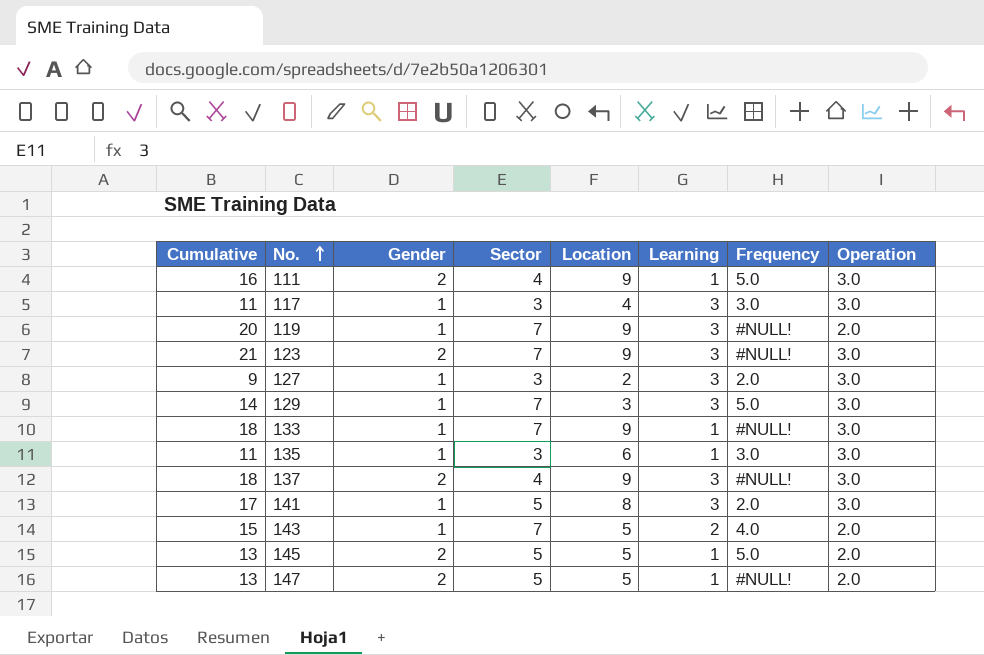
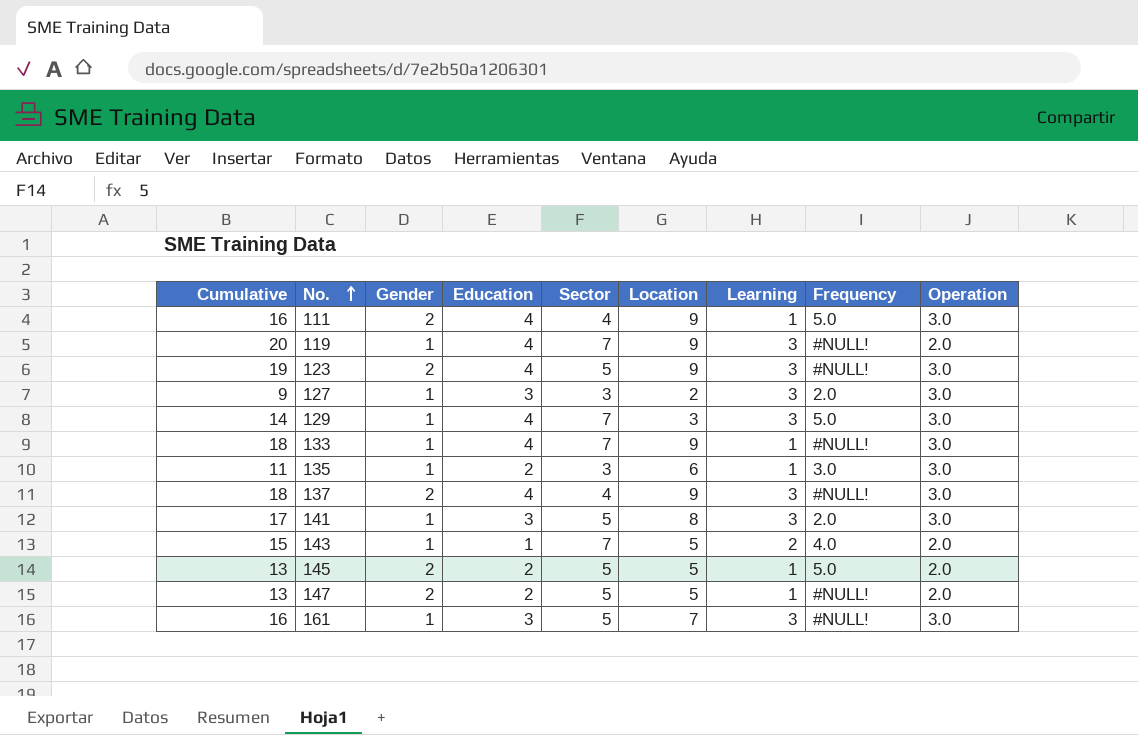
column Education | position: none -> 4
row 117: 11 | 1 | 3 | 4 | 3 | 3.0 | 3.0 -> none
123 | Cumulative: 21 -> 19
123 | Sector: 7 -> 5
row 161: none -> 16 | 1 | 3 | 5 | 7 | 3 | #NULL! | 3.0

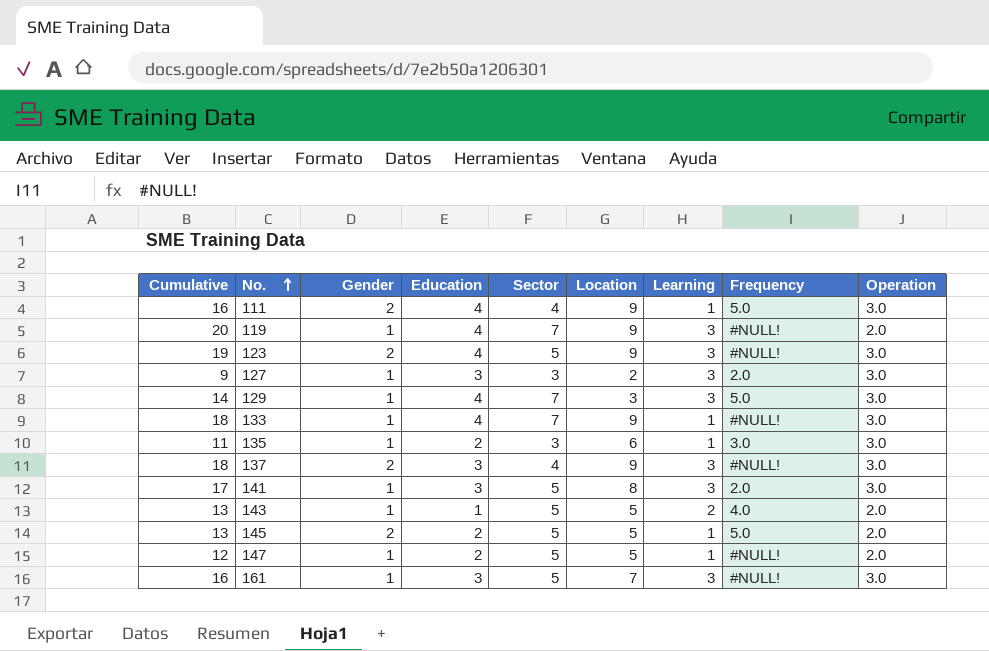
137 | Education: 4 -> 3
143 | Cumulative: 15 -> 13
143 | Sector: 7 -> 5
147 | Cumulative: 13 -> 12
147 | Gender: 2 -> 1

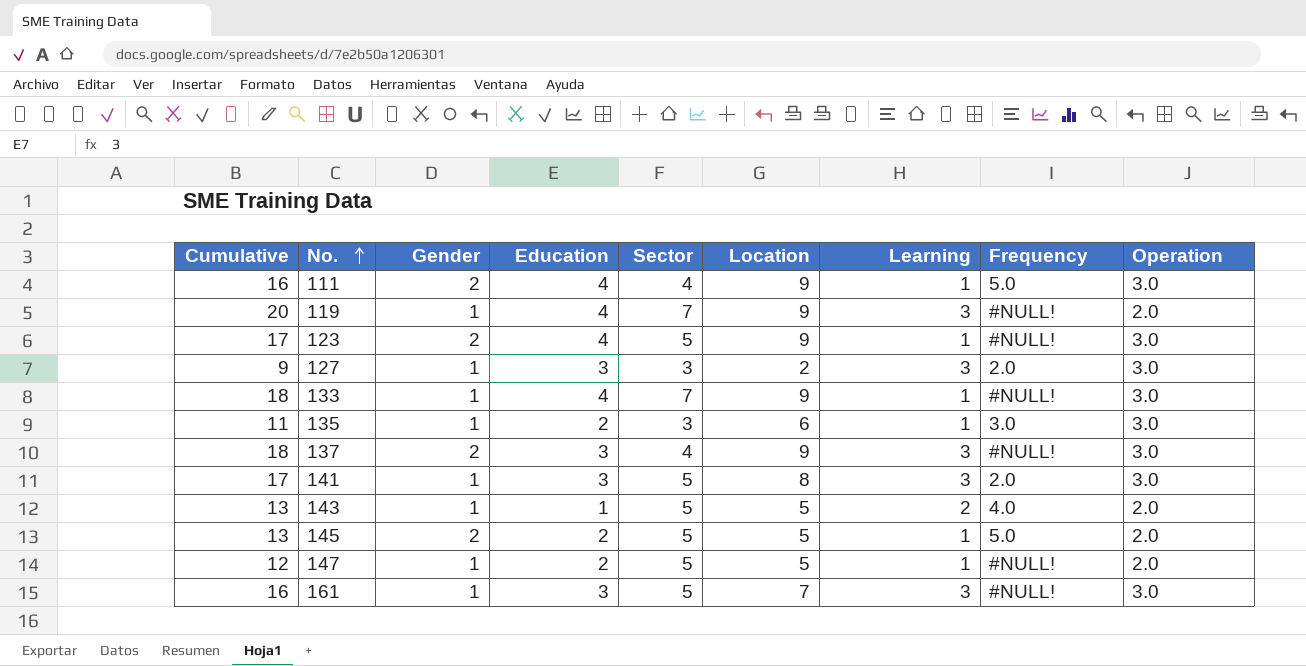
row 129: 14 | 1 | 4 | 7 | 3 | 3 | 5.0 | 3.0 -> none
123 | Cumulative: 19 -> 17
123 | Learning: 3 -> 1

